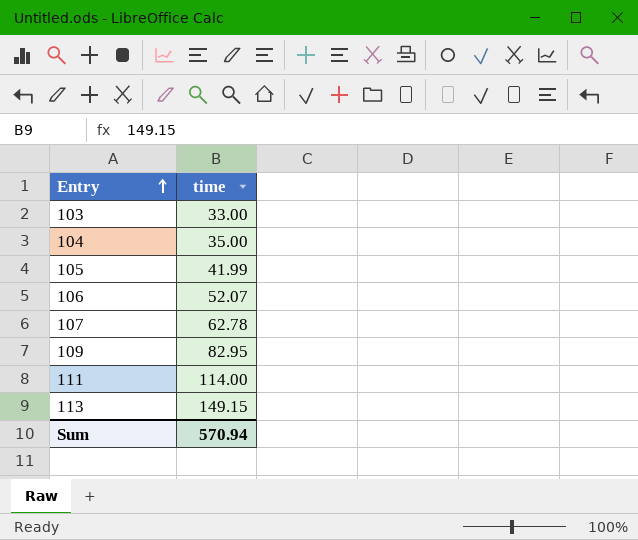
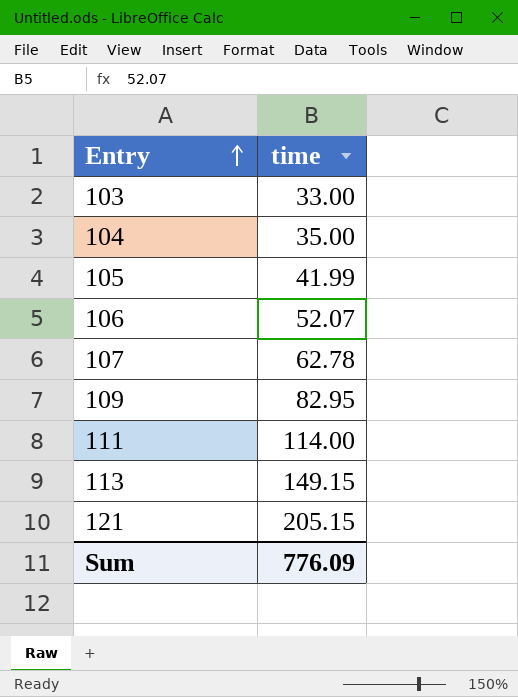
row 121: none -> 205.15
Sum | time: 570.94 -> 776.09

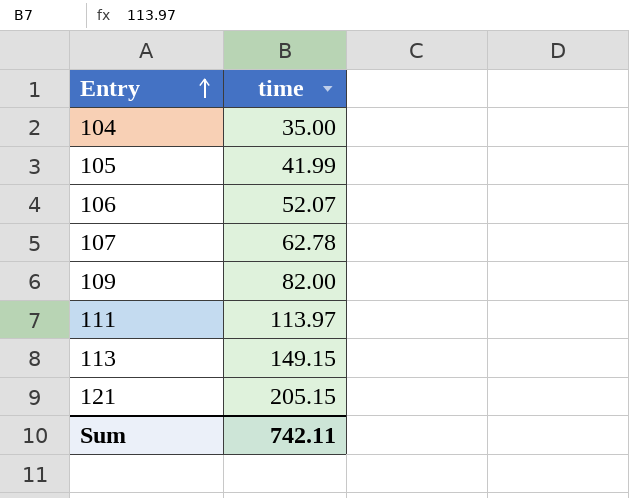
row 103: 33.00 -> none
109 | time: 82.95 -> 82.00
111 | time: 114.00 -> 113.97
Sum | time: 776.09 -> 742.11

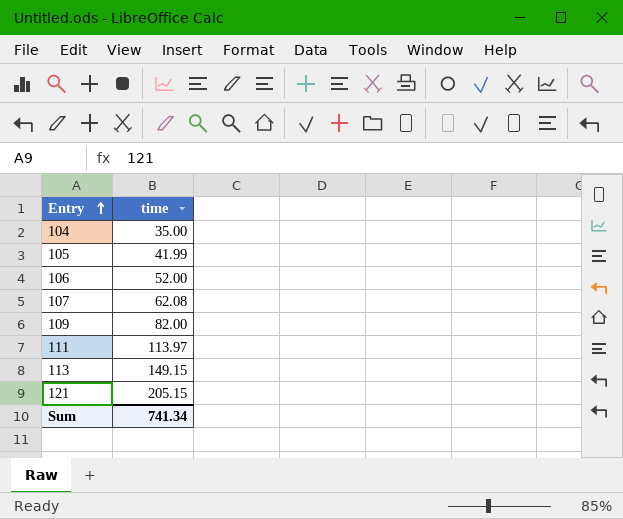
106 | time: 52.07 -> 52.00
107 | time: 62.78 -> 62.08
Sum | time: 742.11 -> 741.34

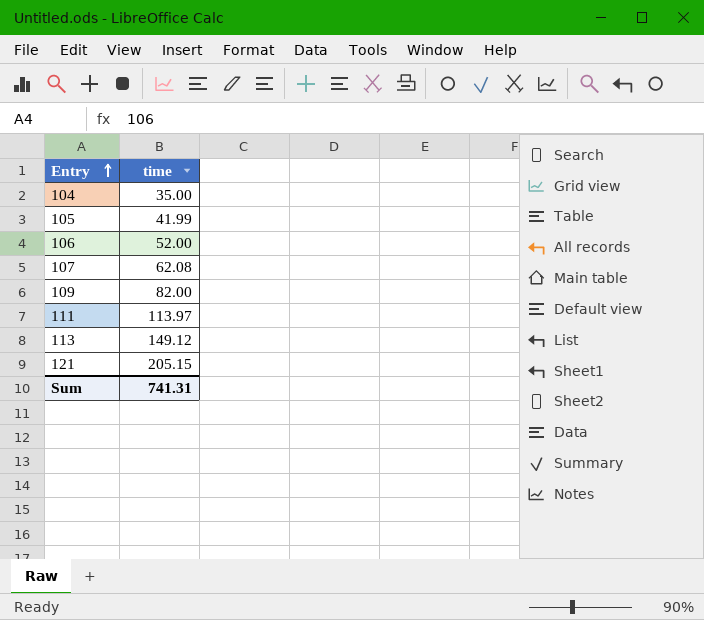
113 | time: 149.15 -> 149.12
Sum | time: 741.34 -> 741.31

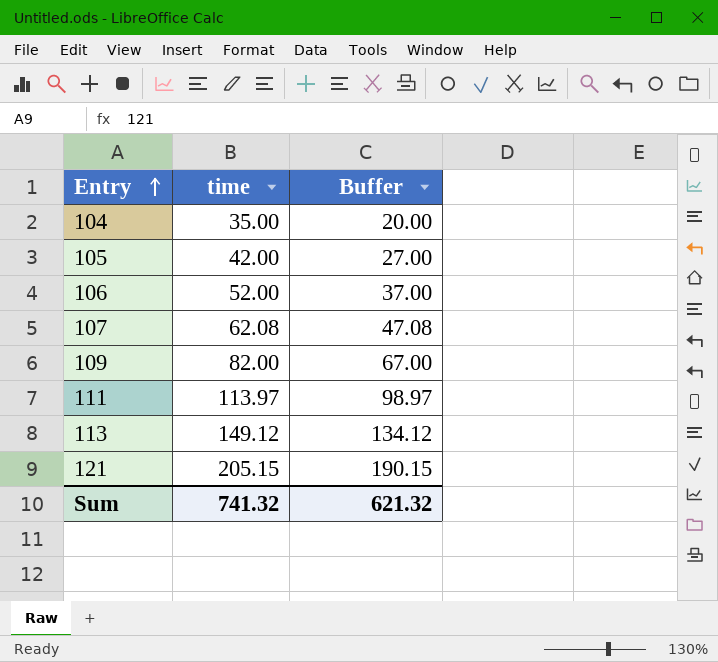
column Buffer | formula: none -> [time] - 15
105 | time: 41.99 -> 42.00
Sum | time: 741.31 -> 741.32

